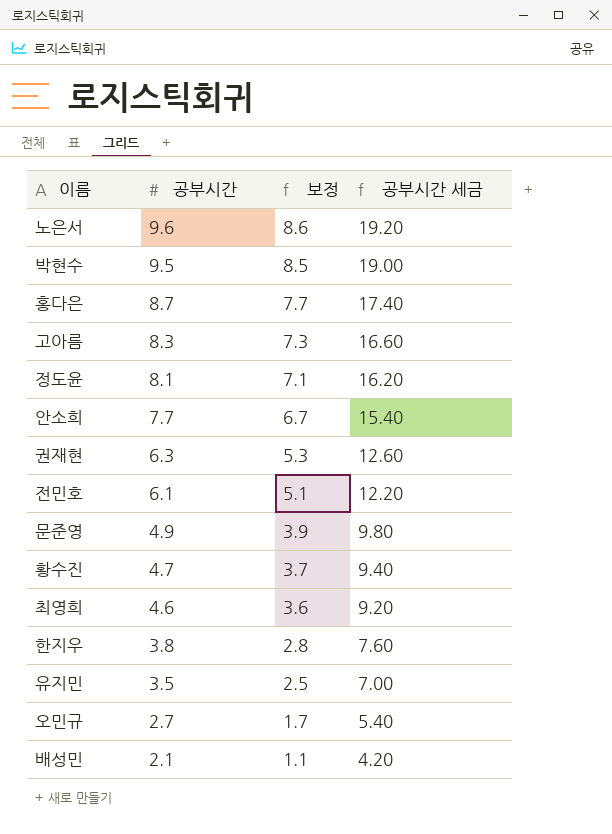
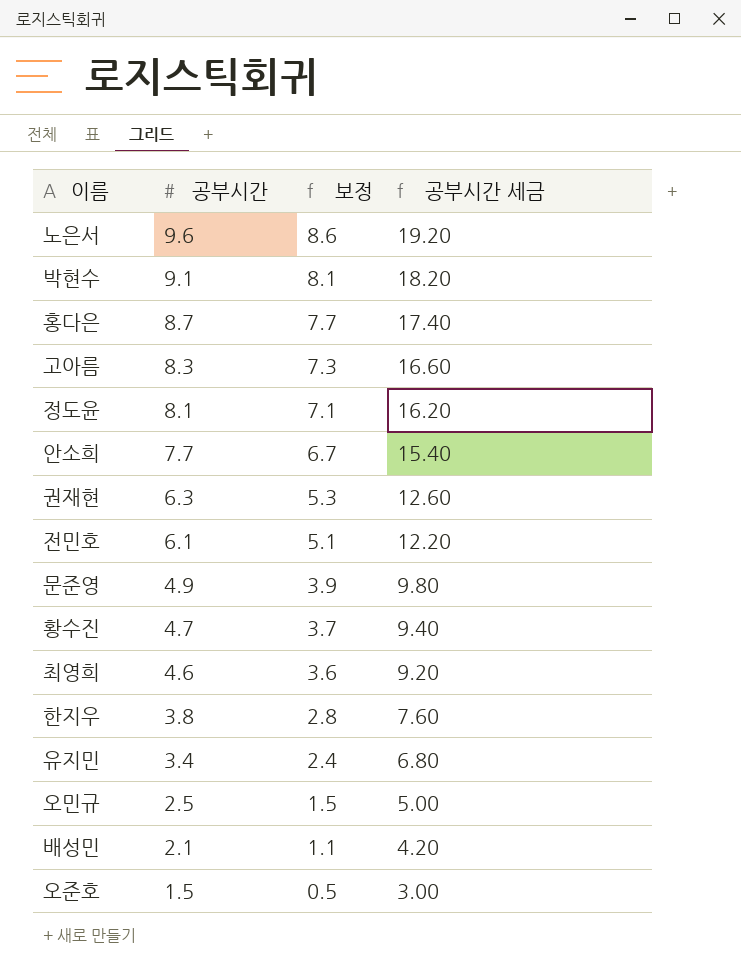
박현수 | 공부시간: 9.5 -> 9.1
박현수 | 보정: 8.5 -> 8.1
박현수 | 공부시간 세금: 19.00 -> 18.20
유지민 | 공부시간: 3.5 -> 3.4
유지민 | 보정: 2.5 -> 2.4
유지민 | 공부시간 세금: 7.00 -> 6.80
오민규 | 공부시간: 2.7 -> 2.5
오민규 | 보정: 1.7 -> 1.5
오민규 | 공부시간 세금: 5.40 -> 5.00
row 오준호: none -> 1.5 | 0.5 | 3.00

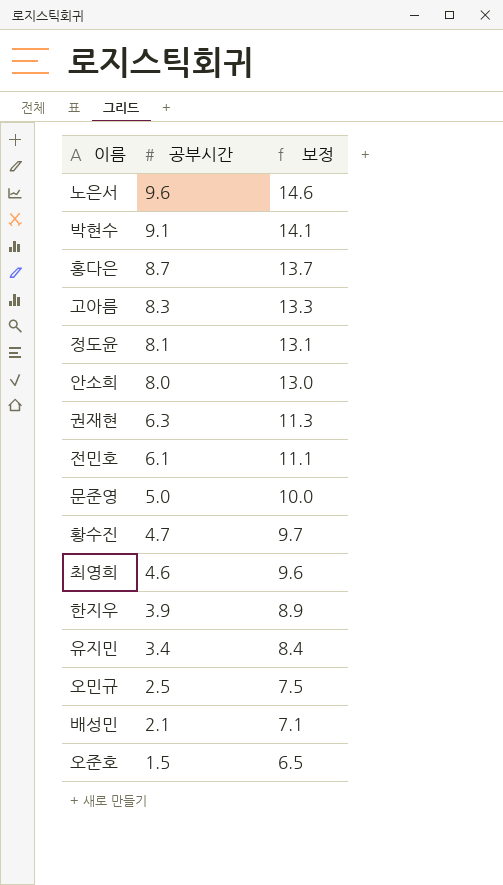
column 공부시간 세금 | formula: [공부시간] * 2 -> none
column 보정 | formula: [공부시간] - 1 -> [공부시간] + 5
안소희 | 공부시간: 7.7 -> 8.0
문준영 | 공부시간: 4.9 -> 5.0
한지우 | 공부시간: 3.8 -> 3.9

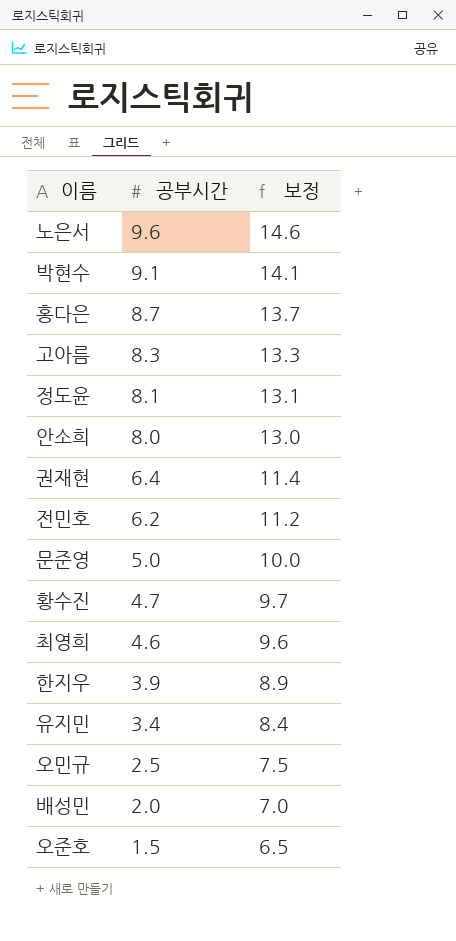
권재현 | 공부시간: 6.3 -> 6.4
권재현 | 보정: 11.3 -> 11.4
전민호 | 공부시간: 6.1 -> 6.2
전민호 | 보정: 11.1 -> 11.2
배성민 | 공부시간: 2.1 -> 2.0
배성민 | 보정: 7.1 -> 7.0

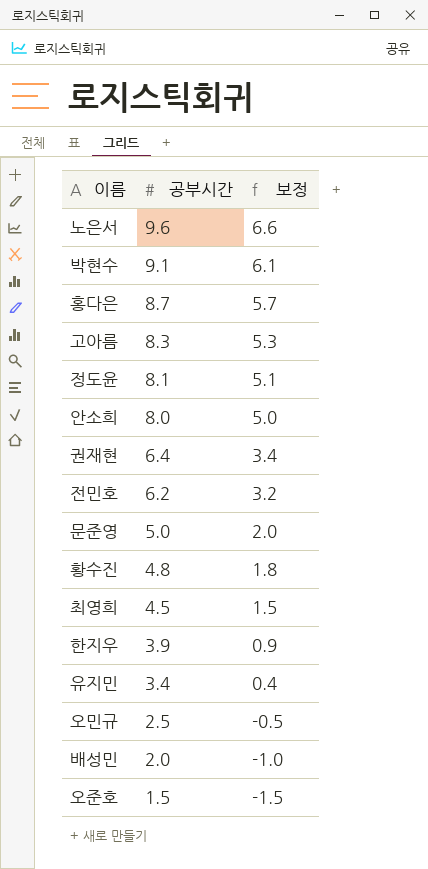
column 보정 | formula: [공부시간] + 5 -> [공부시간] - 3
황수진 | 공부시간: 4.7 -> 4.8
최영희 | 공부시간: 4.6 -> 4.5

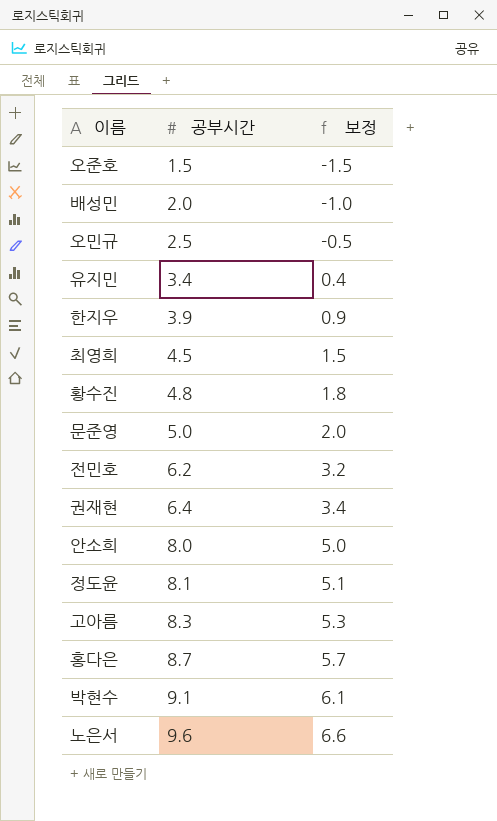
row order: 공부시간 descending -> 공부시간 ascending

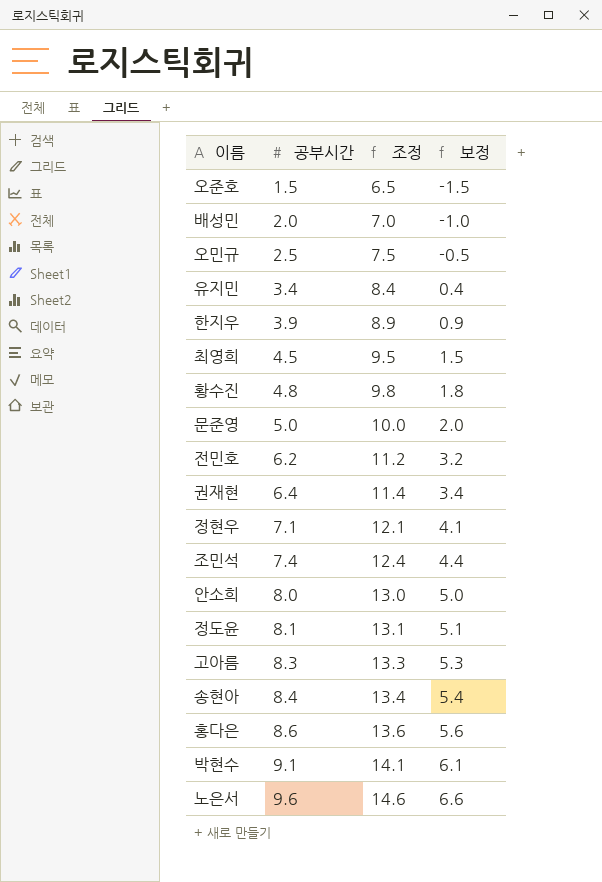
column 조정 | formula: none -> [공부시간] + 5
row 정현우: none -> 7.1 | 12.1 | 4.1
row 조민석: none -> 7.4 | 12.4 | 4.4
row 송현아: none -> 8.4 | 13.4 | 5.4
홍다은 | 공부시간: 8.7 -> 8.6
홍다은 | 보정: 5.7 -> 5.6

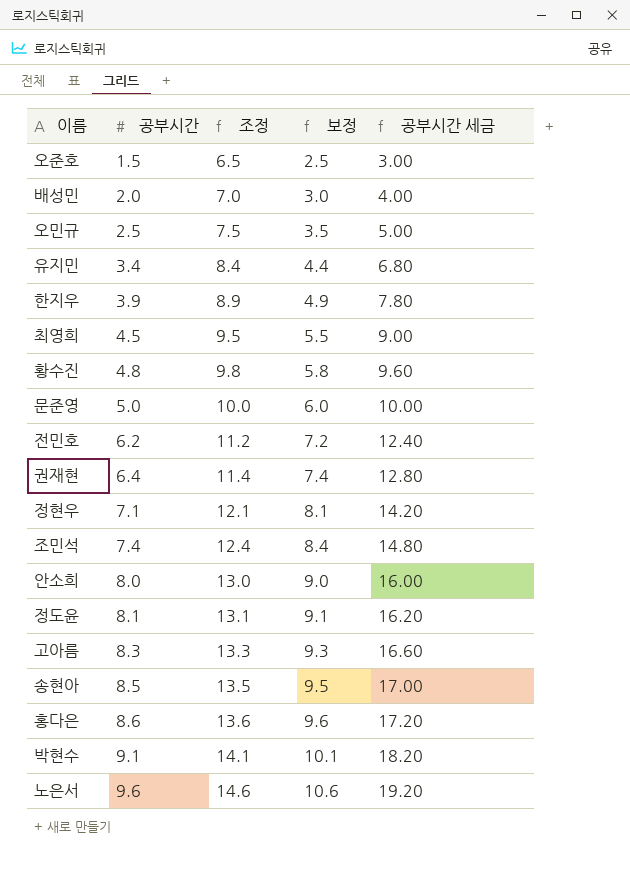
column 보정 | formula: [공부시간] - 3 -> [공부시간] + 1
column 공부시간 세금 | formula: none -> [공부시간] * 2
송현아 | 공부시간: 8.4 -> 8.5
송현아 | 조정: 13.4 -> 13.5

